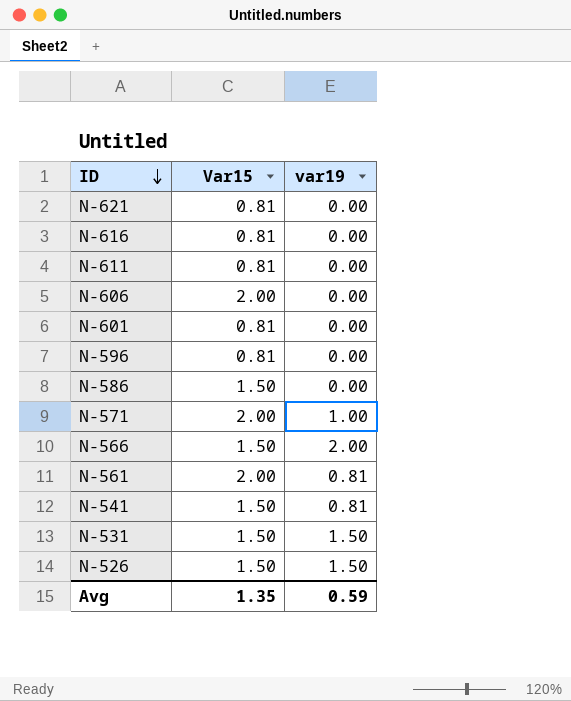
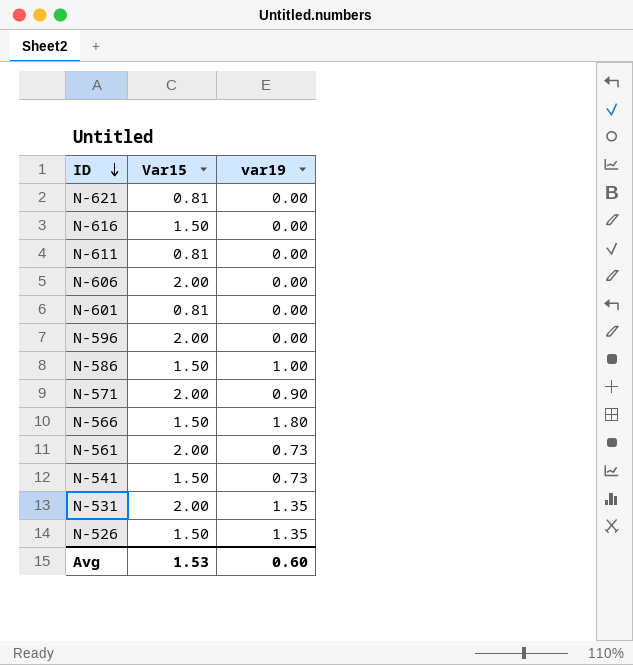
N-616 | Var15: 0.81 -> 1.50
N-596 | Var15: 0.81 -> 2.00
N-586 | var19: 0.00 -> 1.00
N-571 | var19: 1.00 -> 0.90
N-566 | var19: 2.00 -> 1.80
N-561 | var19: 0.81 -> 0.73
N-541 | var19: 0.81 -> 0.73
N-531 | Var15: 1.50 -> 2.00
N-531 | var19: 1.50 -> 1.35
N-526 | var19: 1.50 -> 1.35
Avg | Var15: 1.35 -> 1.53
Avg | var19: 0.59 -> 0.60

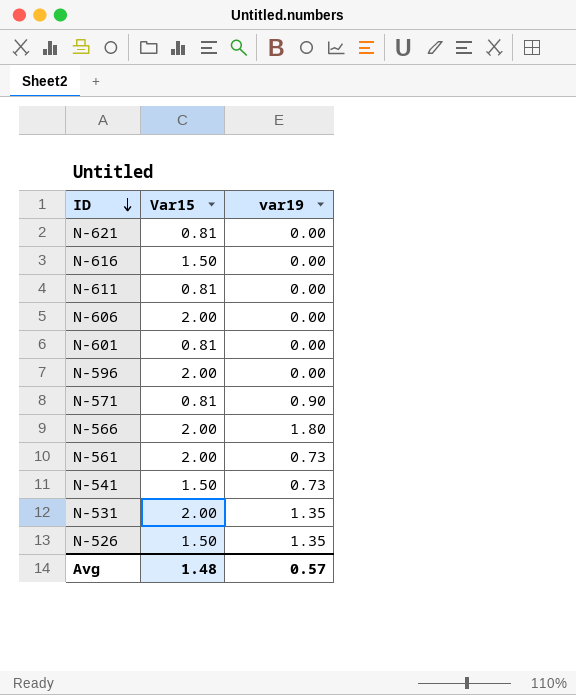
row N-586: 1.50 | 1.00 -> none
N-571 | Var15: 2.00 -> 0.81
N-566 | Var15: 1.50 -> 2.00
Avg | Var15: 1.53 -> 1.48
Avg | var19: 0.60 -> 0.57

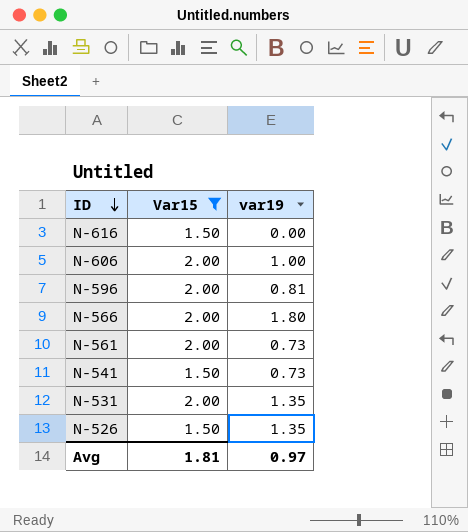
filter: none -> Var15 != 0.81
N-606 | var19: 0.00 -> 1.00
N-596 | var19: 0.00 -> 0.81
Avg | Var15: 1.48 -> 1.81
Avg | var19: 0.57 -> 0.97

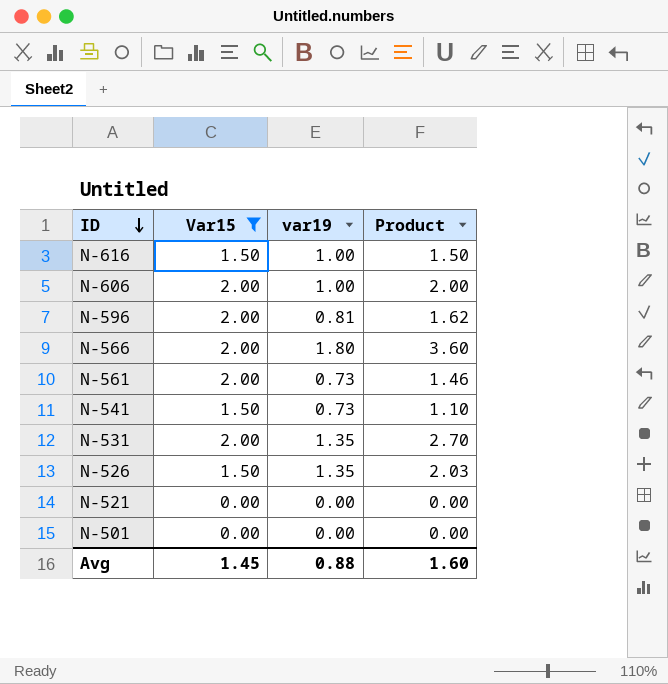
column Product | formula: none -> [Var15] * [var19]
N-616 | var19: 0.00 -> 1.00
row N-521: none -> 0.00 | 0.00 | 0.00
row N-501: none -> 0.00 | 0.00 | 0.00
Avg | Var15: 1.81 -> 1.45
Avg | var19: 0.97 -> 0.88

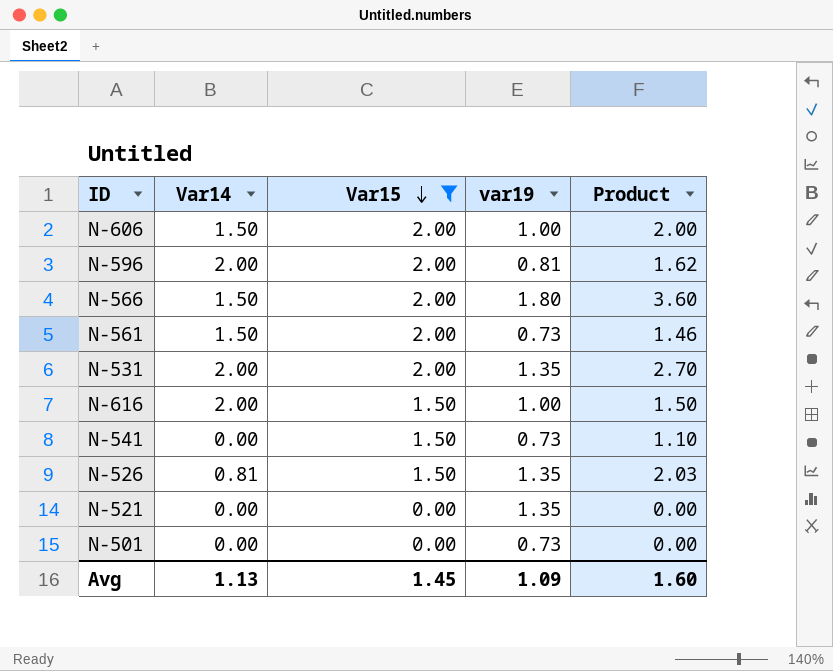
row order: ID descending -> Var15 descending
column Var14 | position: none -> 2
N-521 | var19: 0.00 -> 1.35
N-501 | var19: 0.00 -> 0.73
Avg | var19: 0.88 -> 1.09

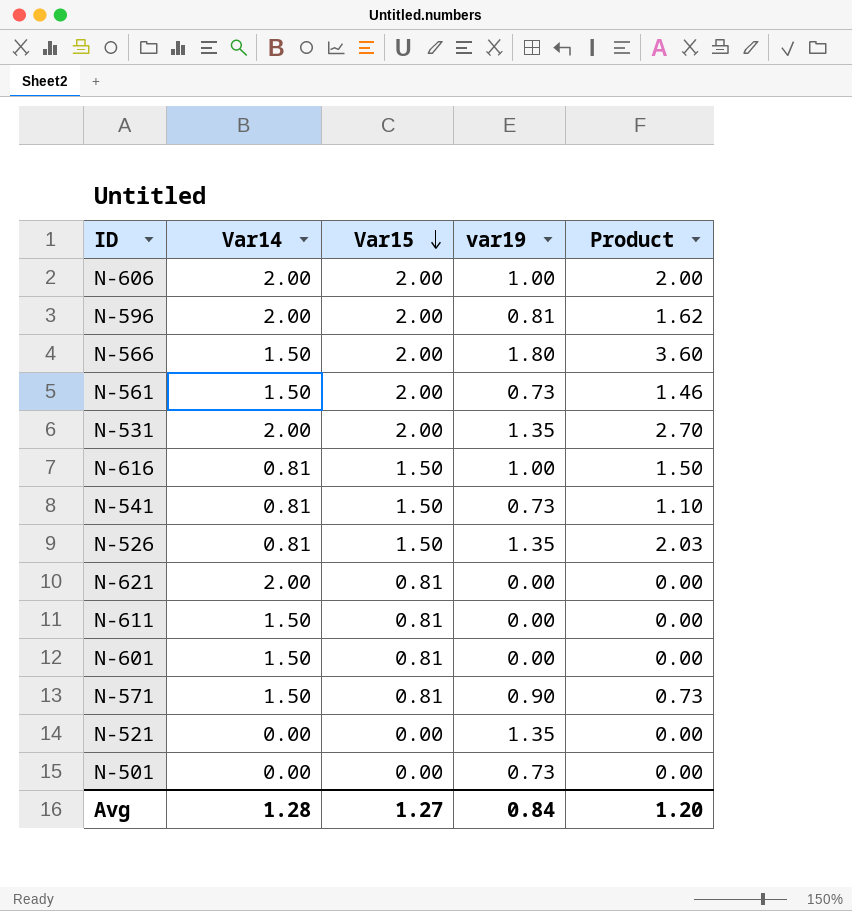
filter: Var15 != 0.81 -> none
N-606 | Var14: 1.50 -> 2.00
N-616 | Var14: 2.00 -> 0.81
N-541 | Var14: 0.00 -> 0.81
Avg | Var14: 1.13 -> 1.28
Avg | Var15: 1.45 -> 1.27
Avg | var19: 1.09 -> 0.84
Avg | Product: 1.60 -> 1.20

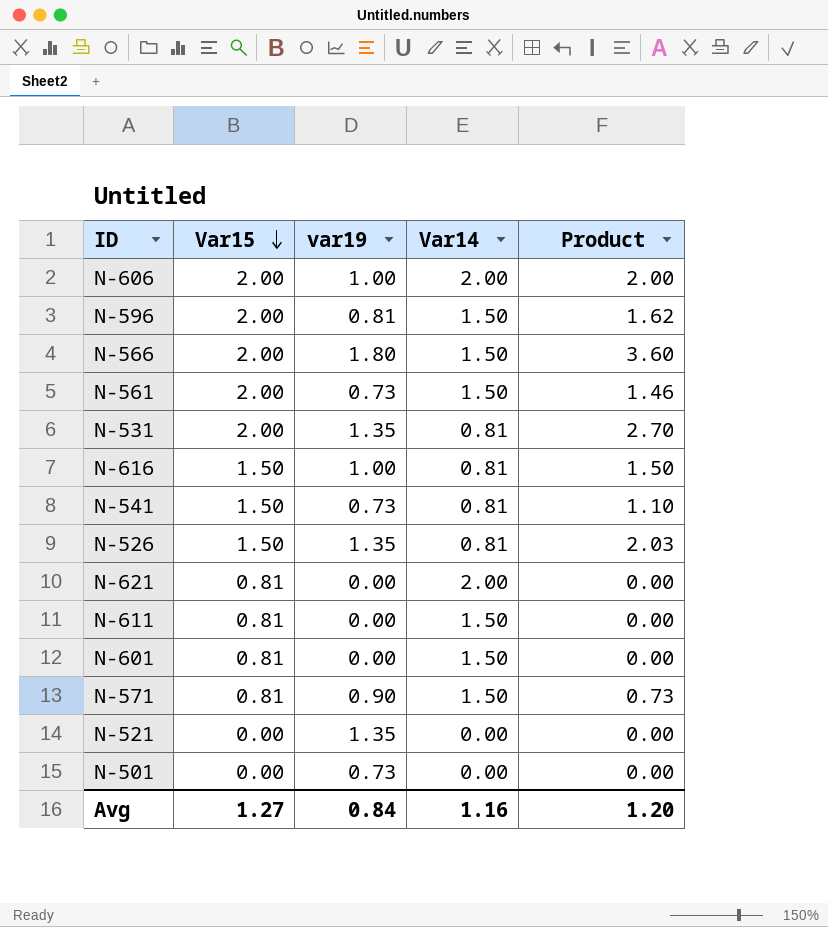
column Var14 | position: 2 -> 4
N-596 | Var14: 2.00 -> 1.50
N-531 | Var14: 2.00 -> 0.81
Avg | Var14: 1.28 -> 1.16

